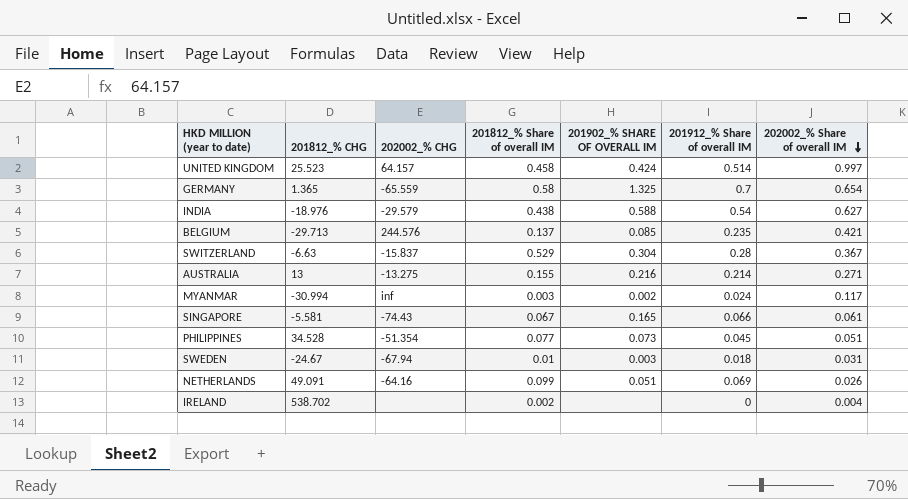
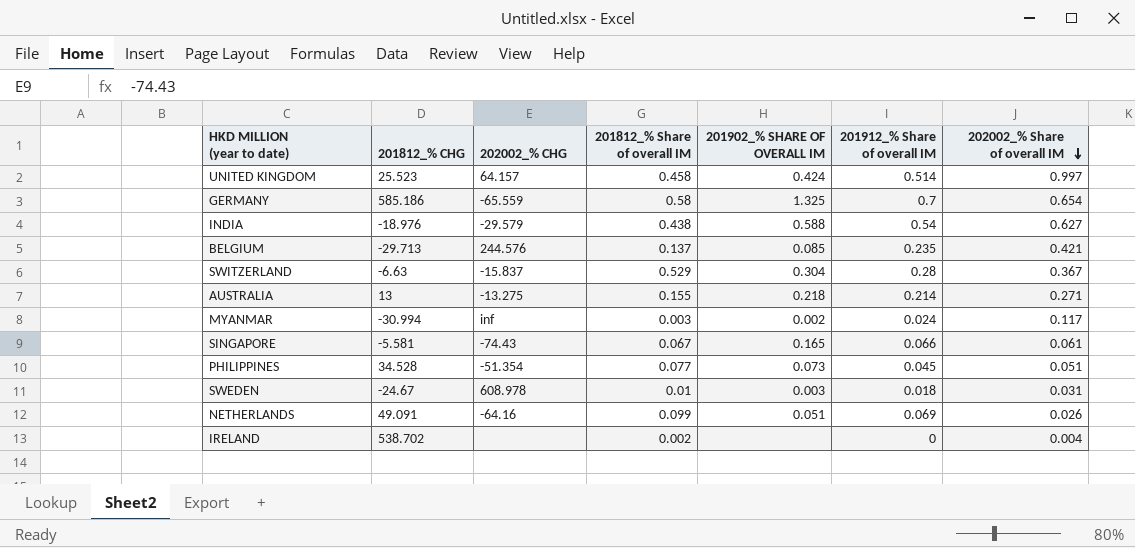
GERMANY | 201812_% CHG: 1.365 -> 585.186
AUSTRALIA | 201902_% SHARE OF OVERALL IM: 0.216 -> 0.218
SWEDEN | 202002_% CHG: -67.94 -> 608.978

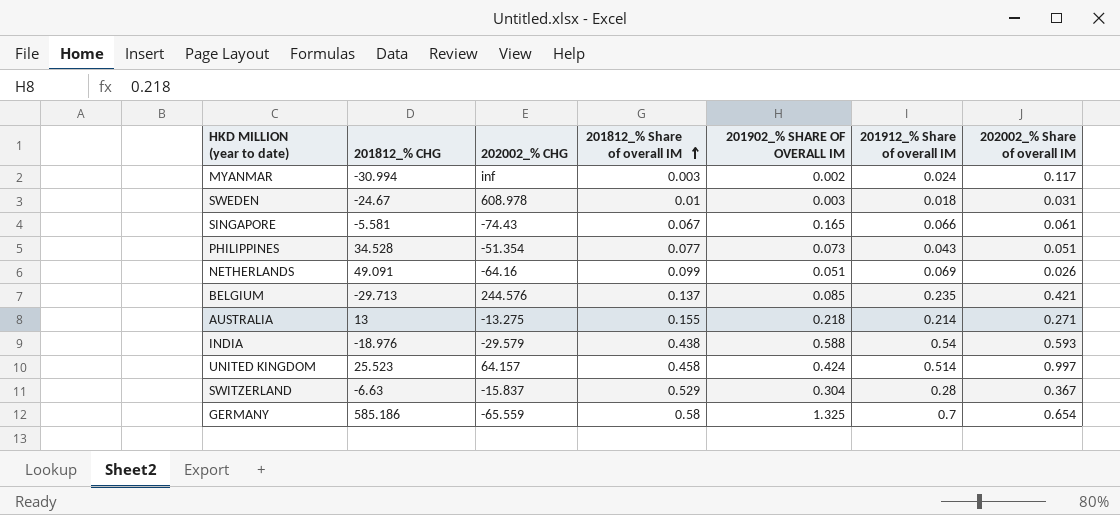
row order: 202002_% Share of overall IM descending -> 201812_% Share of overall IM ascending
row IRELAND: 538.702 | none | 0.002 | none | 0 | 0.004 -> none
PHILIPPINES | 201912_% Share of overall IM: 0.045 -> 0.043
INDIA | 202002_% Share of overall IM: 0.627 -> 0.593

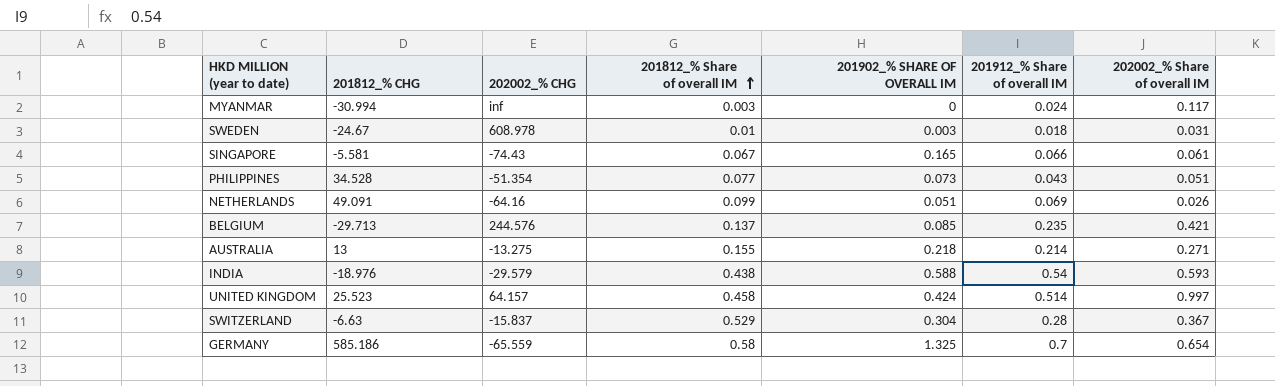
MYANMAR | 201902_% SHARE OF OVERALL IM: 0.002 -> 0

